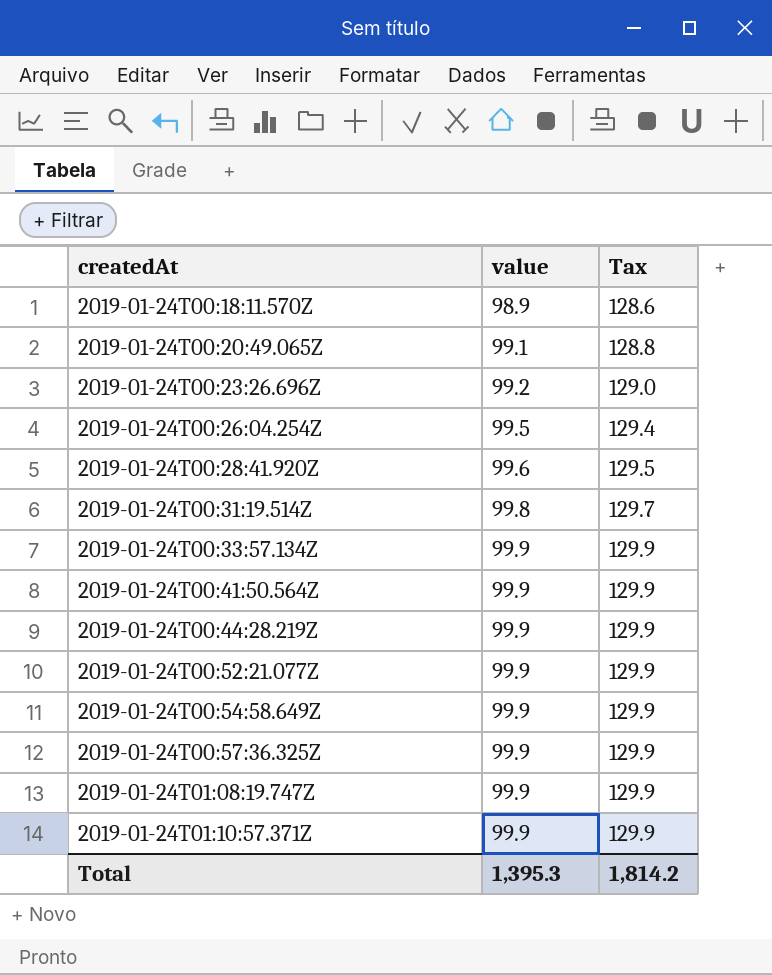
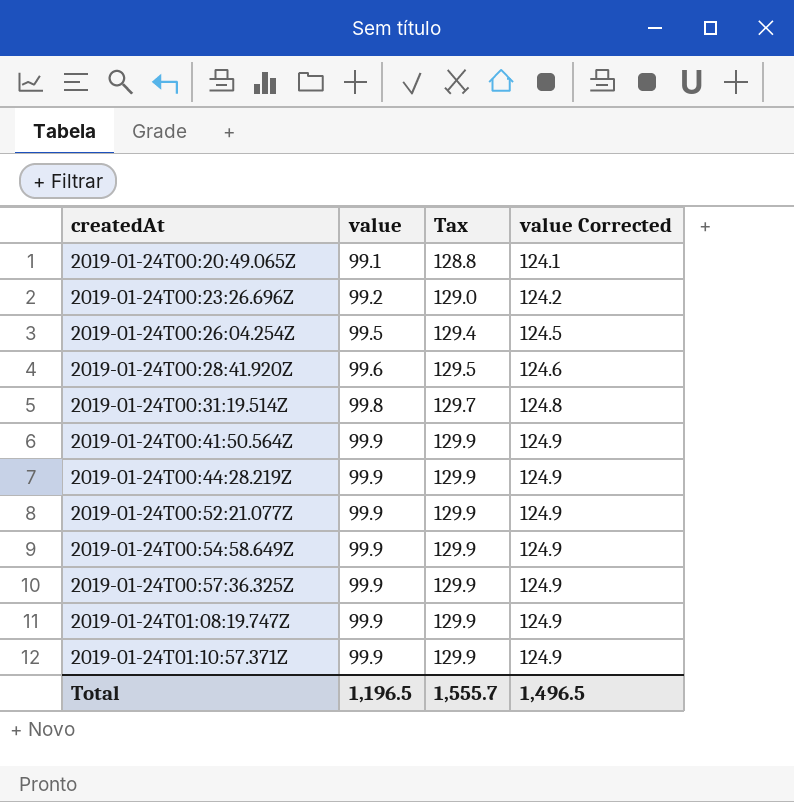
column value Corrected | formula: none -> [value] + 25
row 2019-01-24T00:18:11.570Z: 98.9 | 128.6 -> none
row 2019-01-24T00:33:57.134Z: 99.9 | 129.9 -> none
Total | value: 1,395.3 -> 1,196.5
Total | Tax: 1,814.2 -> 1,555.7

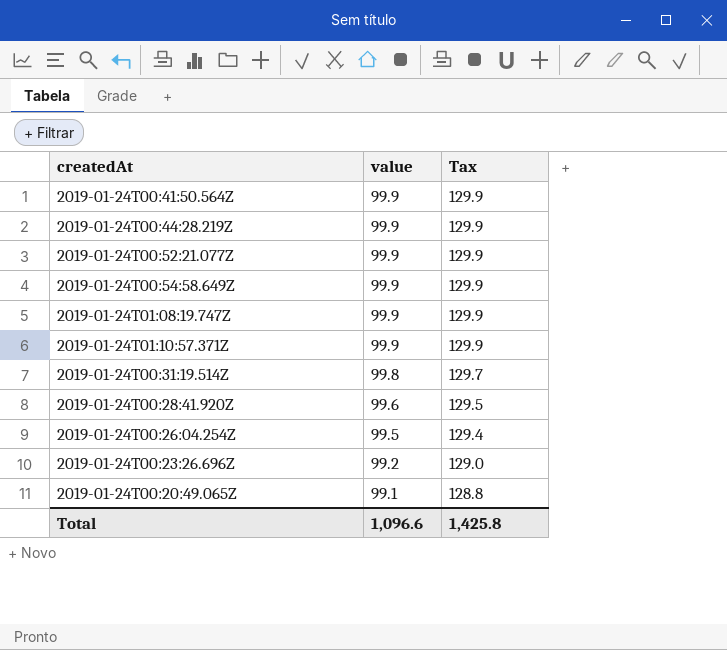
row order: createdAt ascending -> value descending
column value Corrected | formula: [value] + 25 -> none
row 2019-01-24T00:57:36.325Z: 99.9 | 129.9 | 124.9 -> none
Total | value: 1,196.5 -> 1,096.6
Total | Tax: 1,555.7 -> 1,425.8

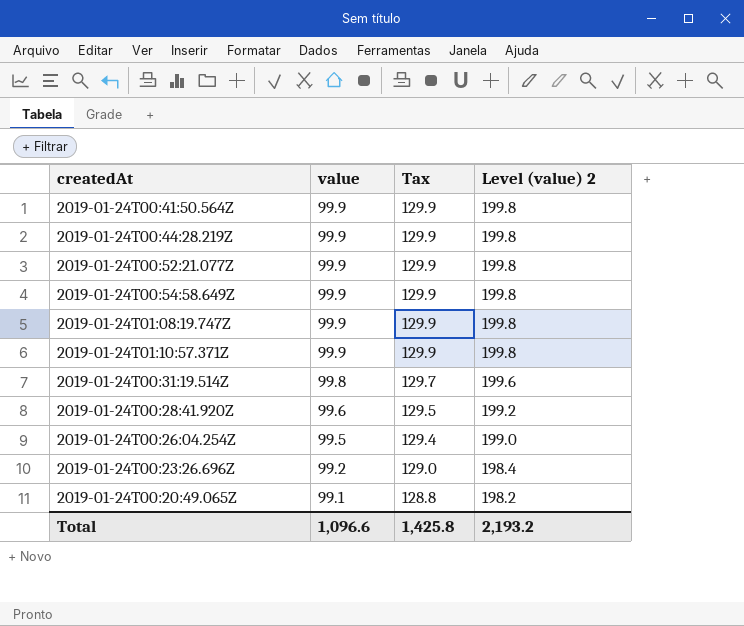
column Level (value) 2 | formula: none -> [value] * 2

